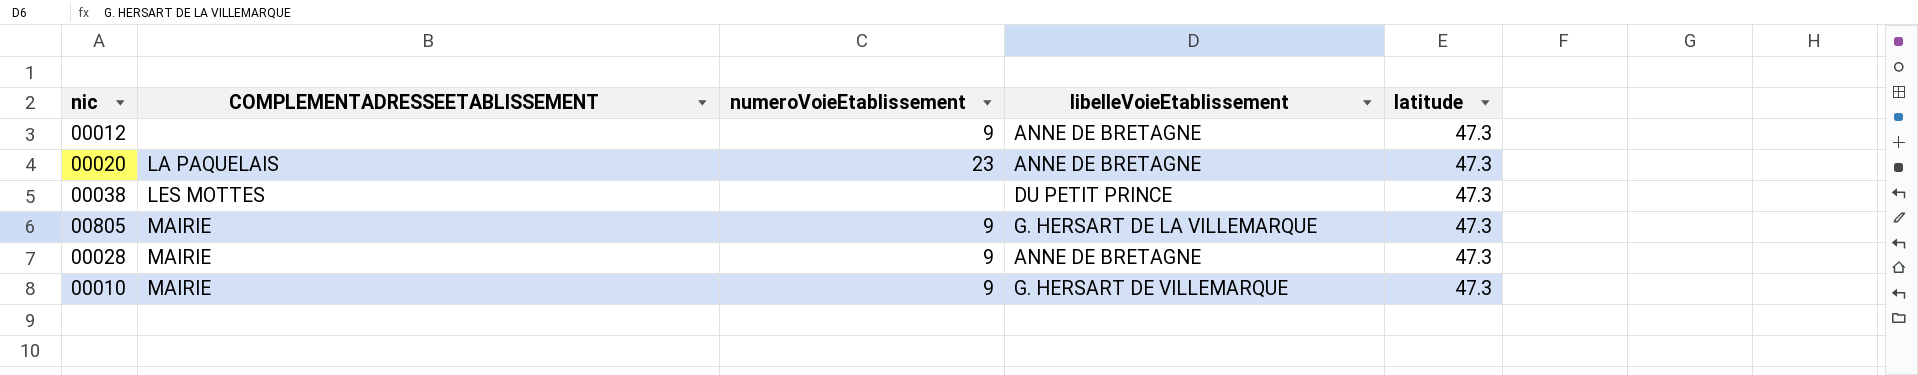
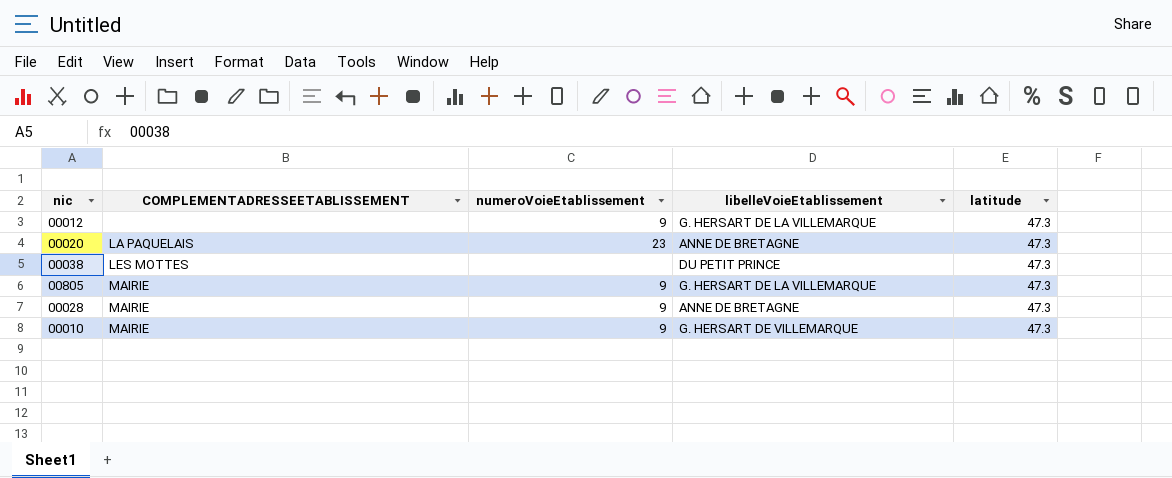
00012 | libelleVoieEtablissement: ANNE DE BRETAGNE -> G. HERSART DE LA VILLEMARQUE

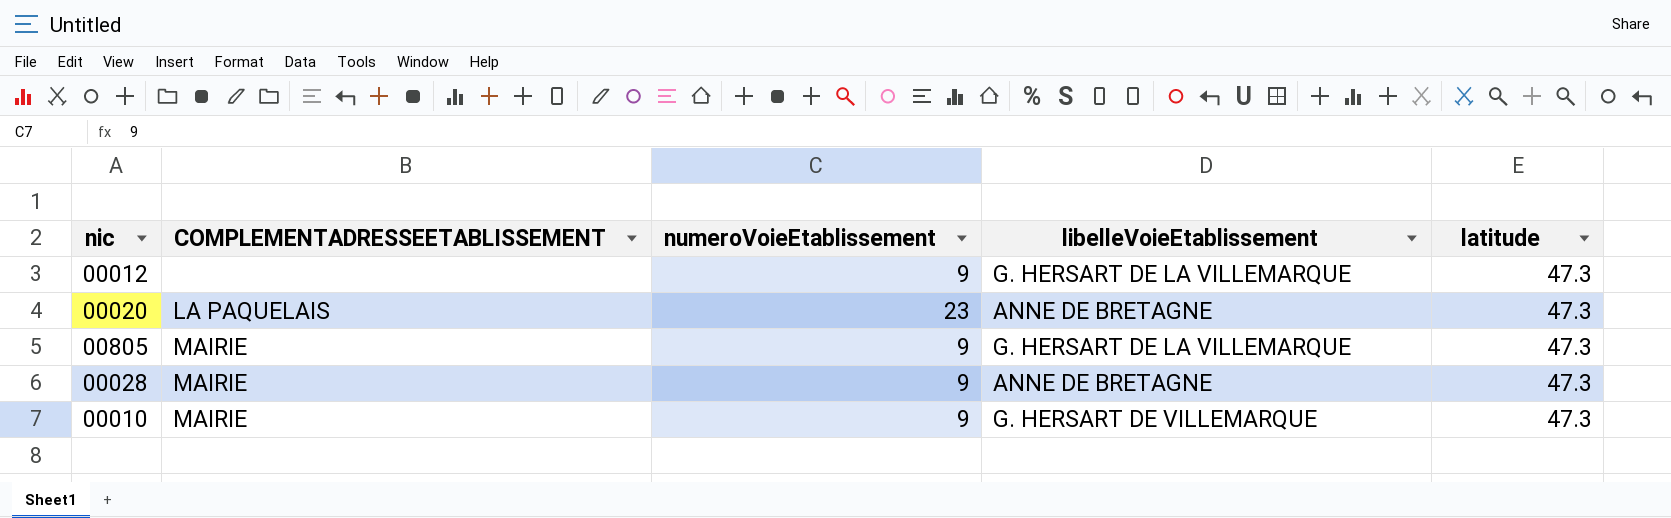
row 00038: LES MOTTES | none | DU PETIT PRINCE | 47.3 -> none

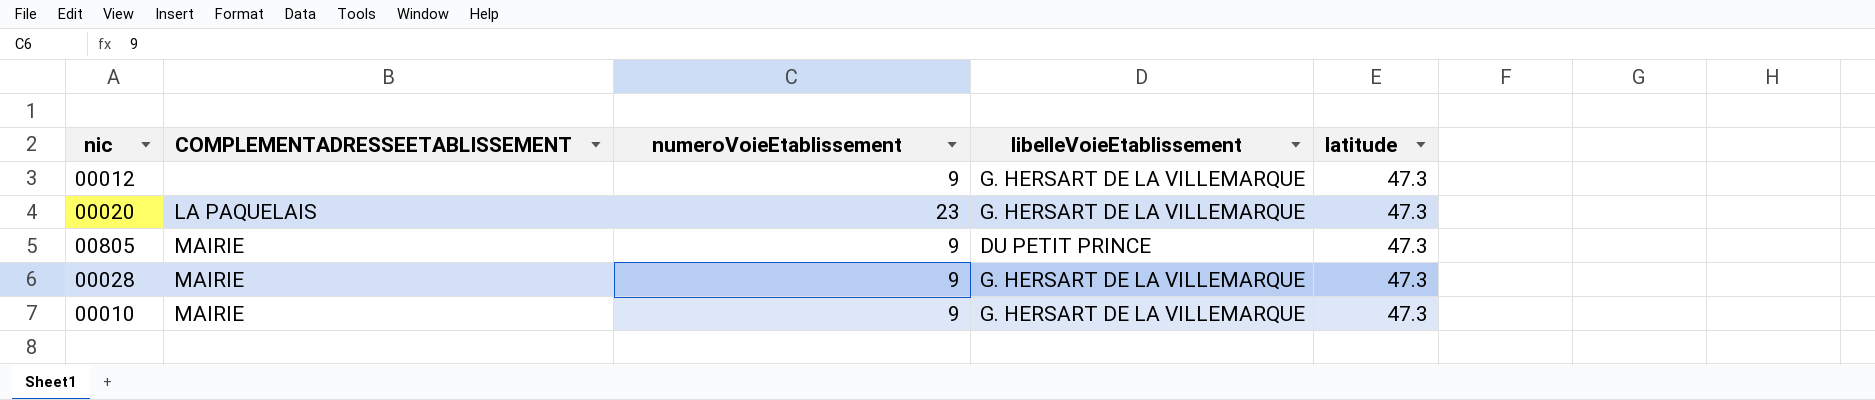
00020 | libelleVoieEtablissement: ANNE DE BRETAGNE -> G. HERSART DE LA VILLEMARQUE
00805 | libelleVoieEtablissement: G. HERSART DE LA VILLEMARQUE -> DU PETIT PRINCE
00028 | libelleVoieEtablissement: ANNE DE BRETAGNE -> G. HERSART DE LA VILLEMARQUE
00010 | libelleVoieEtablissement: G. HERSART DE VILLEMARQUE -> G. HERSART DE LA VILLEMARQUE

